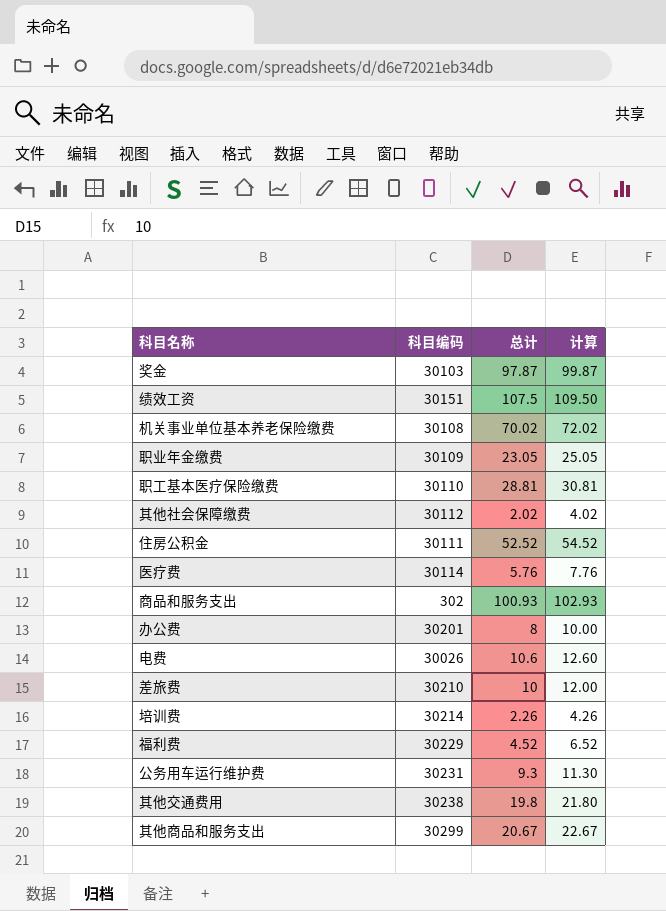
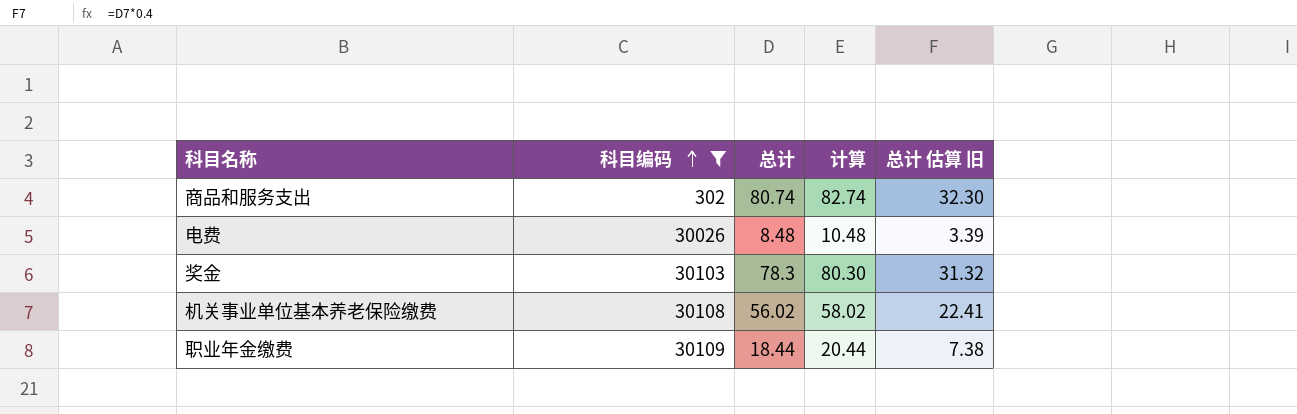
filter: none -> 科目编码 <= 30109
row order: none -> 科目编码 ascending
column 总计 估算 旧 | formula: none -> [总计] * 0.4
商品和服务支出 | 总计: 100.93 -> 80.74
商品和服务支出 | 计算: 102.93 -> 82.74
电费 | 总计: 10.6 -> 8.48
电费 | 计算: 12.60 -> 10.48
奖金 | 总计: 97.87 -> 78.3
奖金 | 计算: 99.87 -> 80.30
机关事业单位基本养老保险缴费 | 总计: 70.02 -> 56.02
机关事业单位基本养老保险缴费 | 计算: 72.02 -> 58.02
职业年金缴费 | 总计: 23.05 -> 18.44
职业年金缴费 | 计算: 25.05 -> 20.44

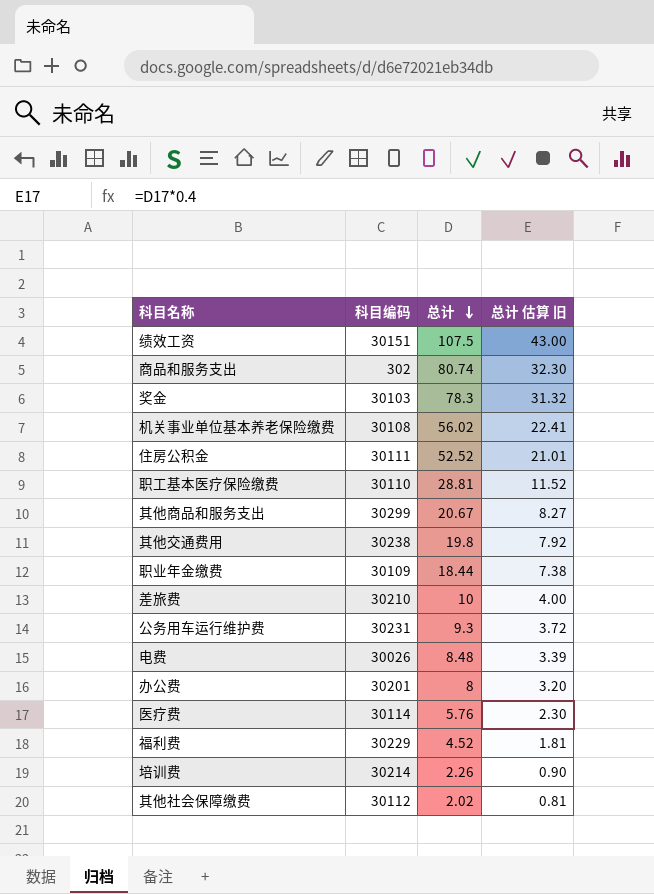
filter: 科目编码 <= 30109 -> none
row order: 科目编码 ascending -> 总计 descending
column 计算 | formula: [总计] + 2 -> none

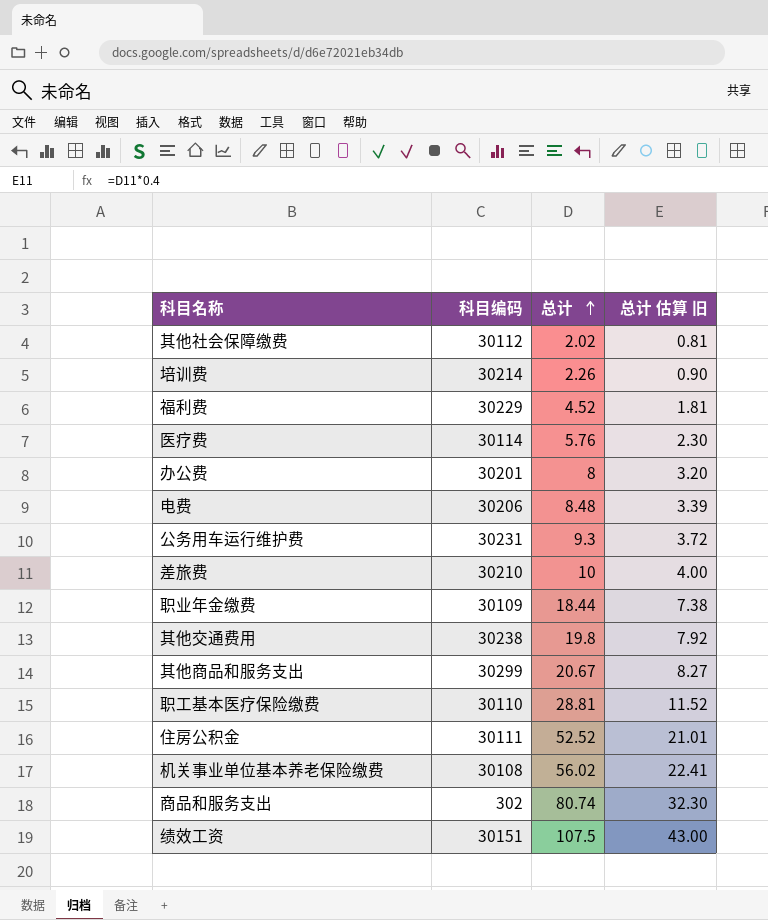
row order: 总计 descending -> 总计 ascending
row 奖金: 30103 | 78.3 | 31.32 -> none
电费 | 科目编码: 30026 -> 30206

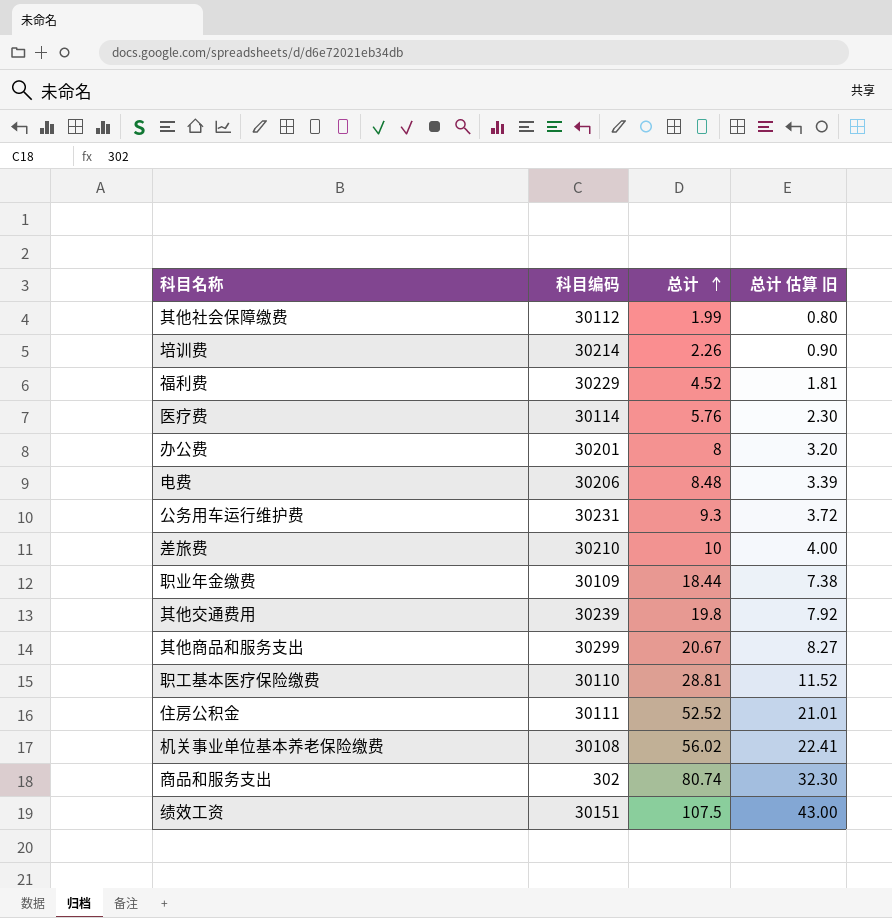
其他社会保障缴费 | 总计: 2.02 -> 1.99
其他社会保障缴费 | 总计 估算 旧: 0.81 -> 0.80
其他交通费用 | 科目编码: 30238 -> 30239

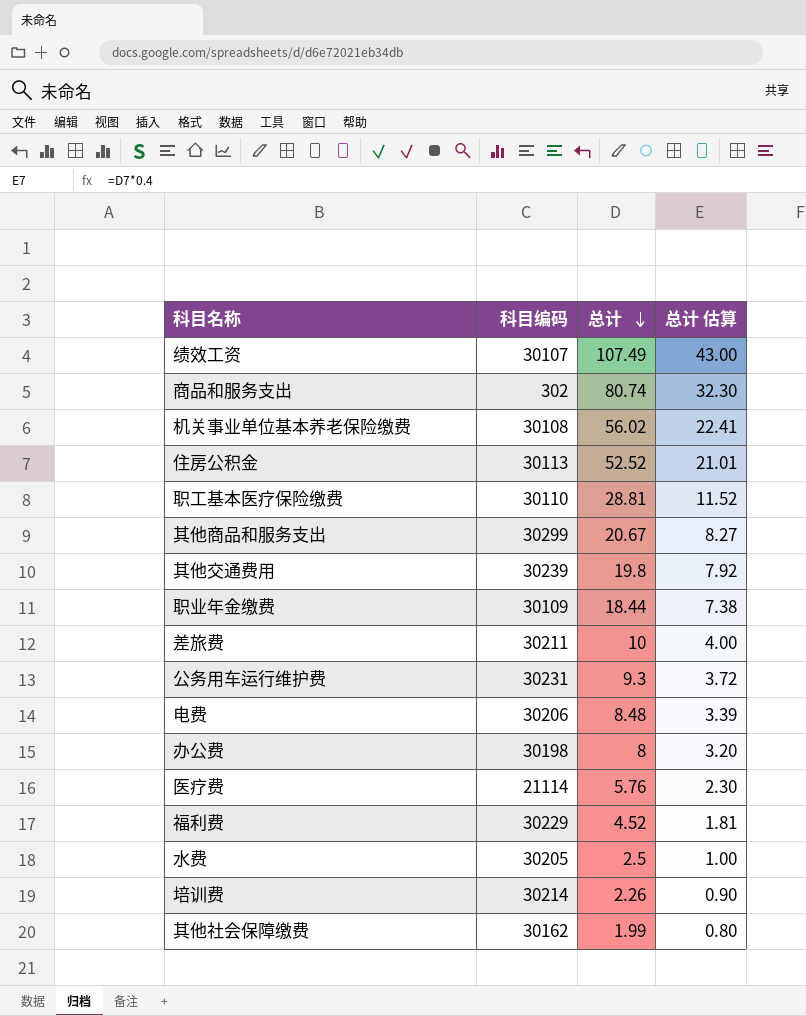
row order: 总计 ascending -> 总计 descending
column name: 总计 估算 旧 -> 总计 估算
绩效工资 | 科目编码: 30151 -> 30107
绩效工资 | 总计: 107.5 -> 107.49
住房公积金 | 科目编码: 30111 -> 30113
差旅费 | 科目编码: 30210 -> 30211
办公费 | 科目编码: 30201 -> 30198
医疗费 | 科目编码: 30114 -> 21114
row 水费: none -> 30205 | 2.5 | 1.00
其他社会保障缴费 | 科目编码: 30112 -> 30162

